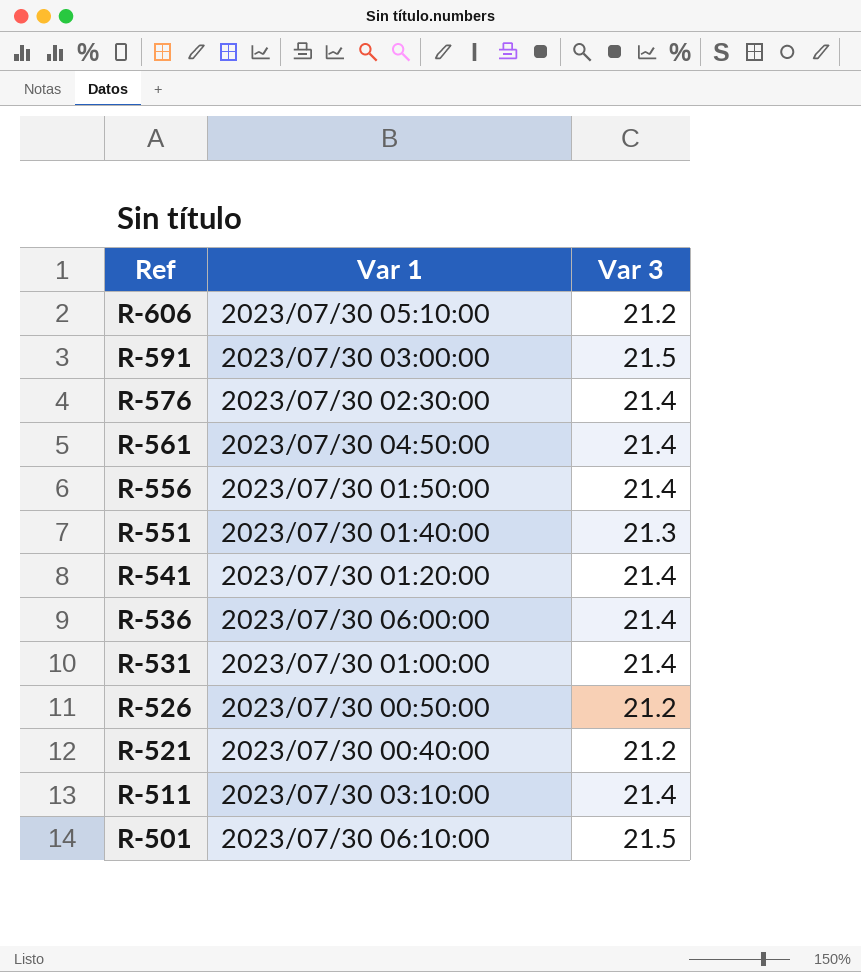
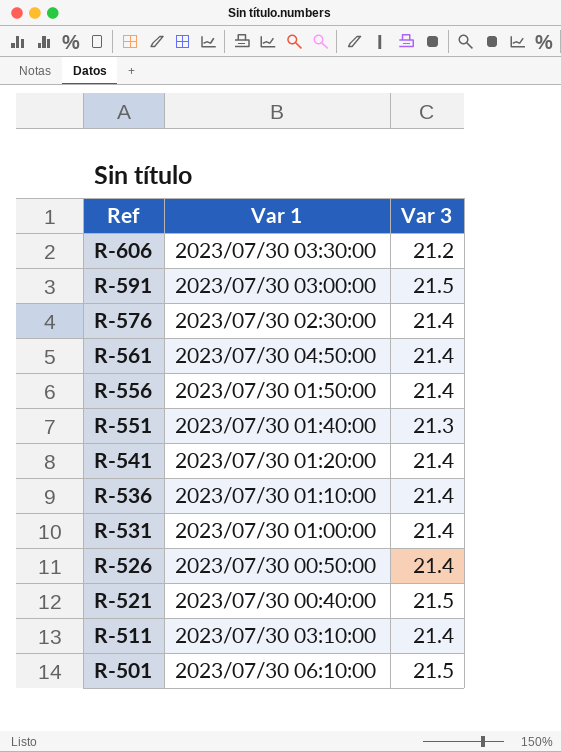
R-606 | Var 1: 2023/07/30 05:10:00 -> 2023/07/30 03:30:00
R-536 | Var 1: 2023/07/30 06:00:00 -> 2023/07/30 01:10:00
R-526 | Var 3: 21.2 -> 21.4
R-521 | Var 3: 21.2 -> 21.5

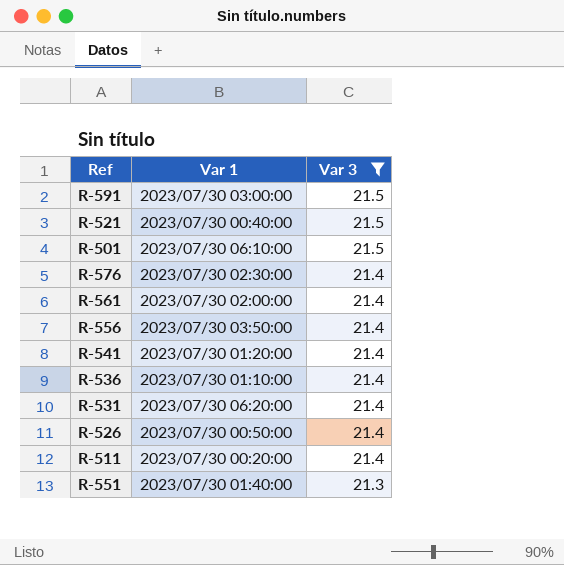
filter: none -> Var 3 != 21.2
row order: Ref descending -> Var 3 descending
R-561 | Var 1: 2023/07/30 04:50:00 -> 2023/07/30 02:00:00
R-556 | Var 1: 2023/07/30 01:50:00 -> 2023/07/30 03:50:00
R-531 | Var 1: 2023/07/30 01:00:00 -> 2023/07/30 06:20:00
R-511 | Var 1: 2023/07/30 03:10:00 -> 2023/07/30 00:20:00

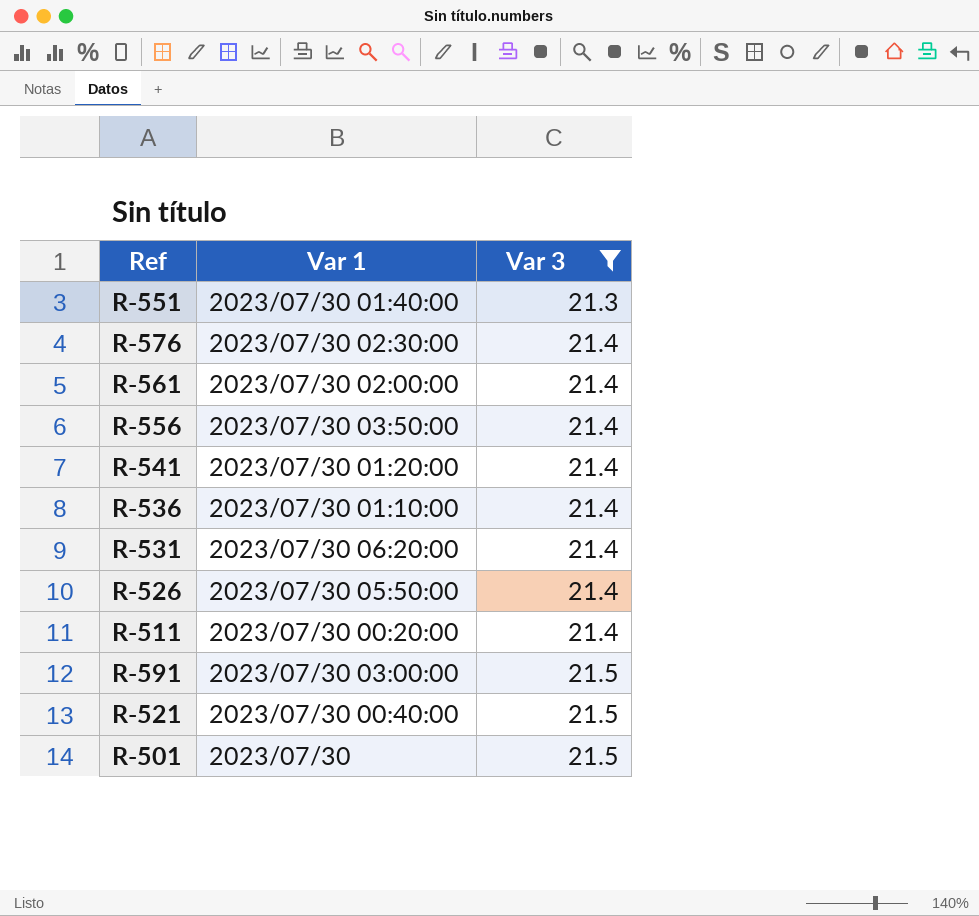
row order: Var 3 descending -> Var 3 ascending
R-526 | Var 1: 2023/07/30 00:50:00 -> 2023/07/30 05:50:00
R-501 | Var 1: 2023/07/30 06:10:00 -> 2023/07/30

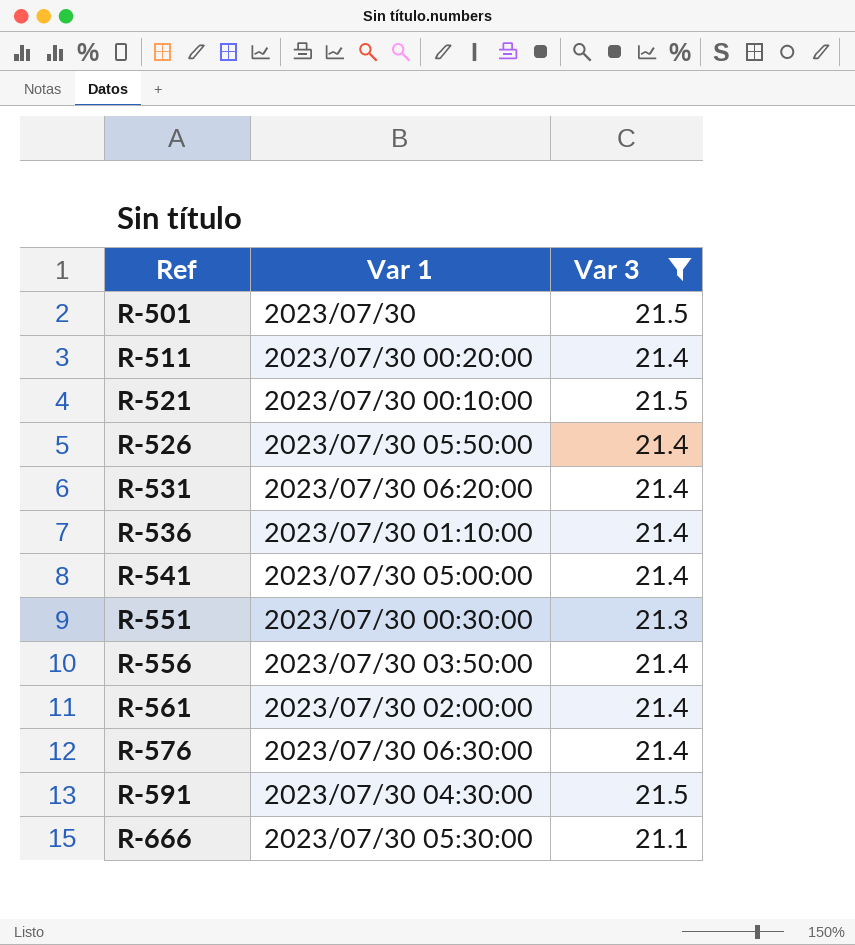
row order: Var 3 ascending -> Ref ascending
R-521 | Var 1: 2023/07/30 00:40:00 -> 2023/07/30 00:10:00
R-541 | Var 1: 2023/07/30 01:20:00 -> 2023/07/30 05:00:00
R-551 | Var 1: 2023/07/30 01:40:00 -> 2023/07/30 00:30:00
R-576 | Var 1: 2023/07/30 02:30:00 -> 2023/07/30 06:30:00
R-591 | Var 1: 2023/07/30 03:00:00 -> 2023/07/30 04:30:00
row R-666: none -> 2023/07/30 05:30:00 | 21.1

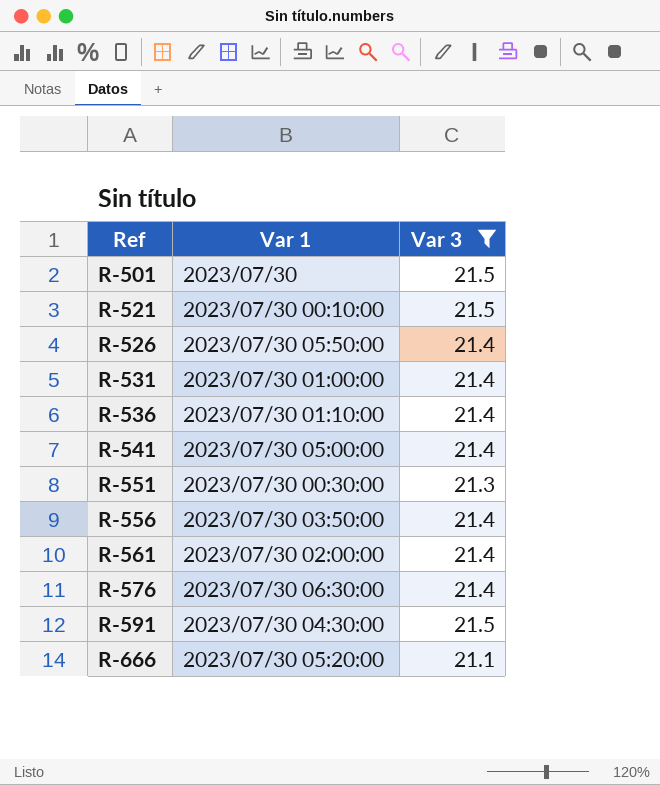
row R-511: 2023/07/30 00:20:00 | 21.4 -> none
R-531 | Var 1: 2023/07/30 06:20:00 -> 2023/07/30 01:00:00
R-666 | Var 1: 2023/07/30 05:30:00 -> 2023/07/30 05:20:00

